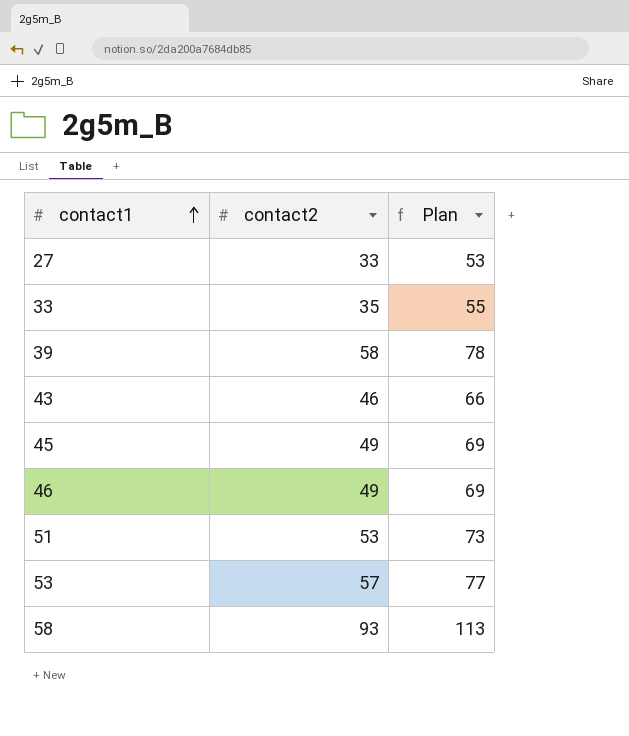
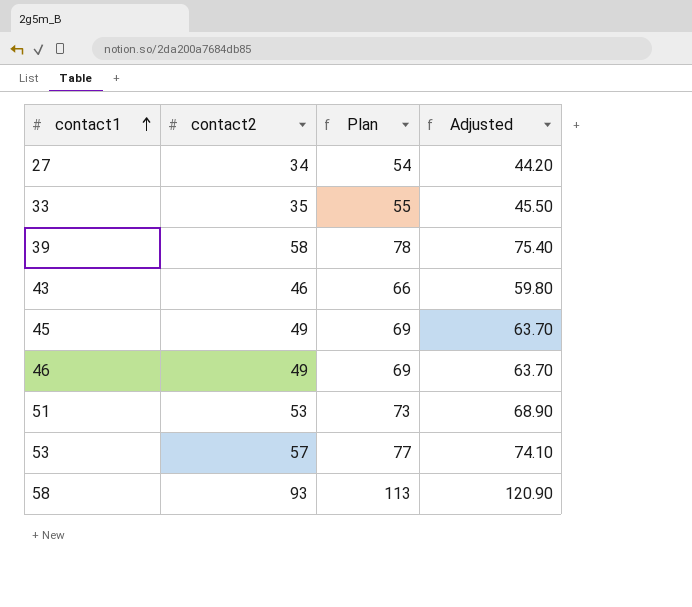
column Adjusted | formula: none -> [contact2] * 1.3
27 | contact2: 33 -> 34
27 | Plan: 53 -> 54

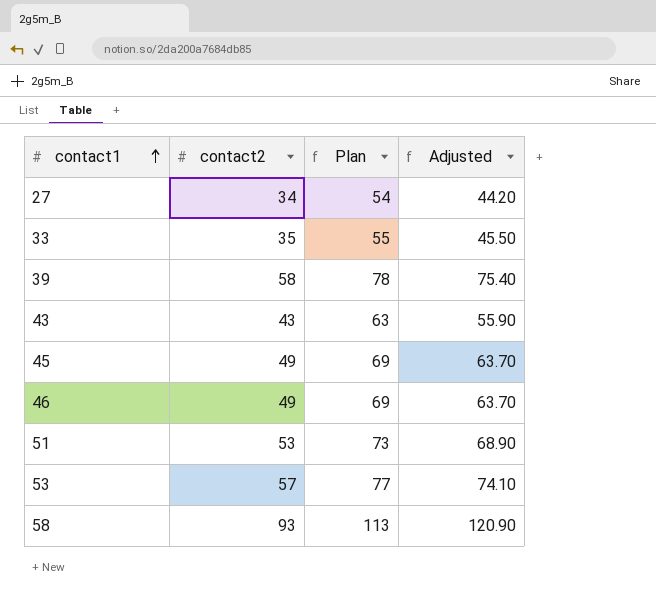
43 | contact2: 46 -> 43
43 | Plan: 66 -> 63
43 | Adjusted: 59.80 -> 55.90

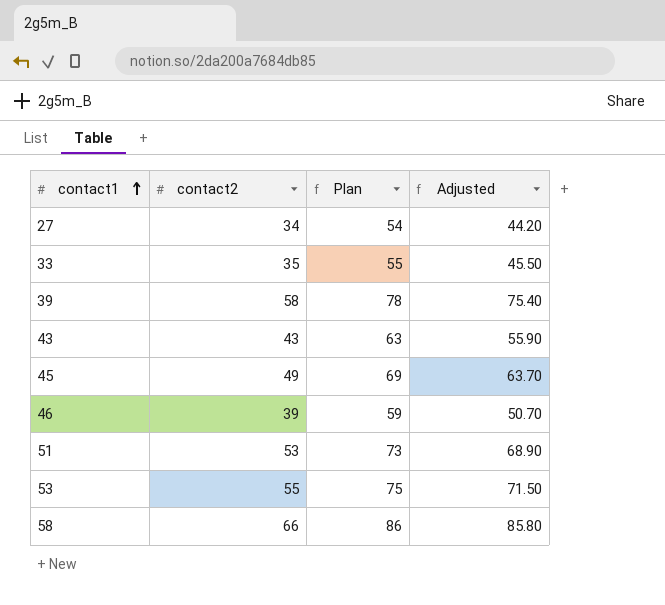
46 | contact2: 49 -> 39
46 | Plan: 69 -> 59
46 | Adjusted: 63.70 -> 50.70
53 | contact2: 57 -> 55
53 | Plan: 77 -> 75
53 | Adjusted: 74.10 -> 71.50
58 | contact2: 93 -> 66
58 | Plan: 113 -> 86
58 | Adjusted: 120.90 -> 85.80

